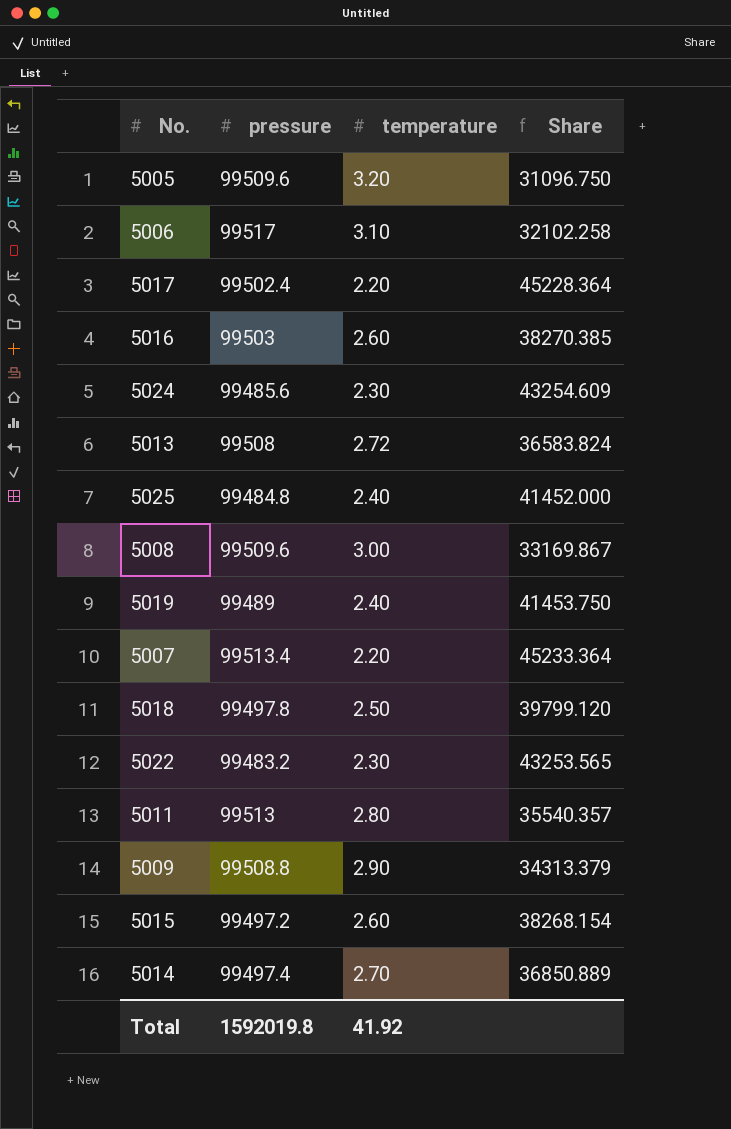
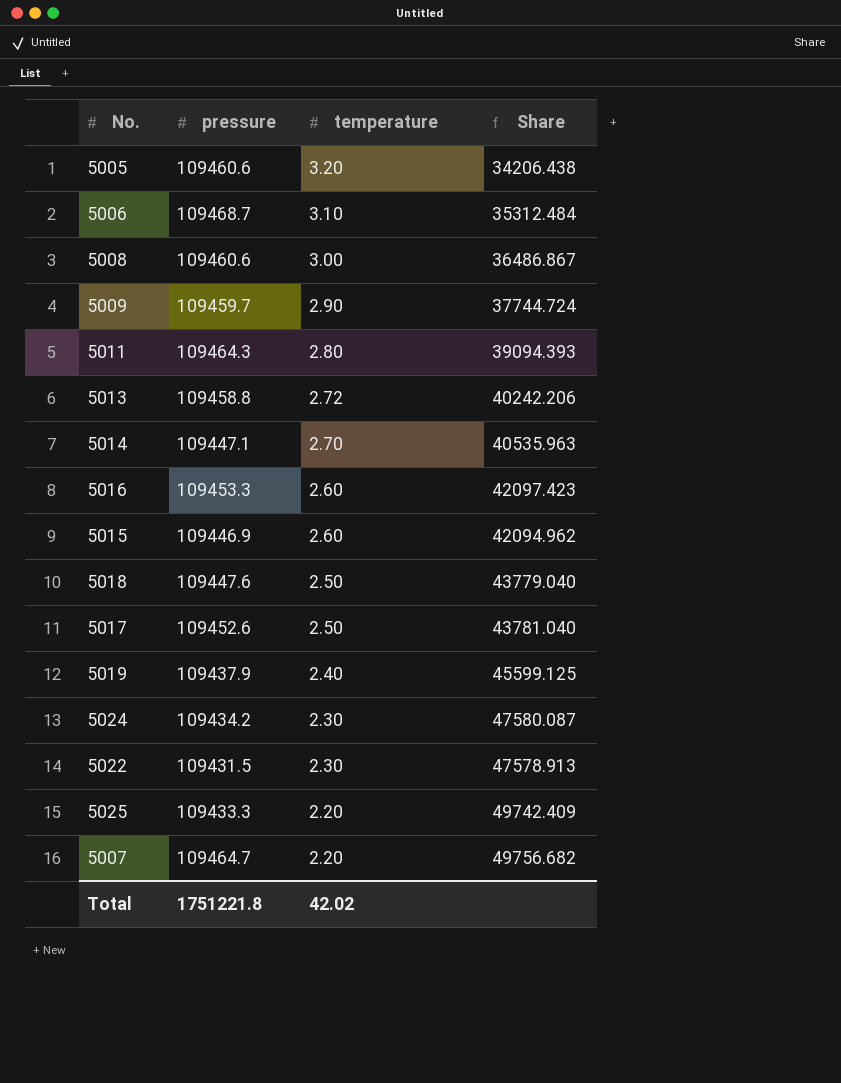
row order: none -> temperature descending
5005 | pressure: 99509.6 -> 109460.6
5005 | Share: 31096.750 -> 34206.438
5006 | pressure: 99517 -> 109468.7
5006 | Share: 32102.258 -> 35312.484
5008 | pressure: 99509.6 -> 109460.6
5008 | Share: 33169.867 -> 36486.867
5009 | pressure: 99508.8 -> 109459.7
5009 | Share: 34313.379 -> 37744.724
5011 | pressure: 99513 -> 109464.3
5011 | Share: 35540.357 -> 39094.393
5013 | pressure: 99508 -> 109458.8
5013 | Share: 36583.824 -> 40242.206
5014 | pressure: 99497.4 -> 109447.1
5014 | Share: 36850.889 -> 40535.963
5016 | pressure: 99503 -> 109453.3
5016 | Share: 38270.385 -> 42097.423
5015 | pressure: 99497.2 -> 109446.9
5015 | Share: 38268.154 -> 42094.962
5018 | pressure: 99497.8 -> 109447.6
5018 | Share: 39799.120 -> 43779.040
5017 | pressure: 99502.4 -> 109452.6
5017 | temperature: 2.20 -> 2.50
5017 | Share: 45228.364 -> 43781.040
5019 | pressure: 99489 -> 109437.9
5019 | Share: 41453.750 -> 45599.125
5024 | pressure: 99485.6 -> 109434.2
5024 | Share: 43254.609 -> 47580.087
5022 | pressure: 99483.2 -> 109431.5
5022 | Share: 43253.565 -> 47578.913
5025 | pressure: 99484.8 -> 109433.3
5025 | temperature: 2.40 -> 2.20
5025 | Share: 41452.000 -> 49742.409
5007 | pressure: 99513.4 -> 109464.7
5007 | Share: 45233.364 -> 49756.682
Total | pressure: 1592019.8 -> 1751221.8
Total | temperature: 41.92 -> 42.02

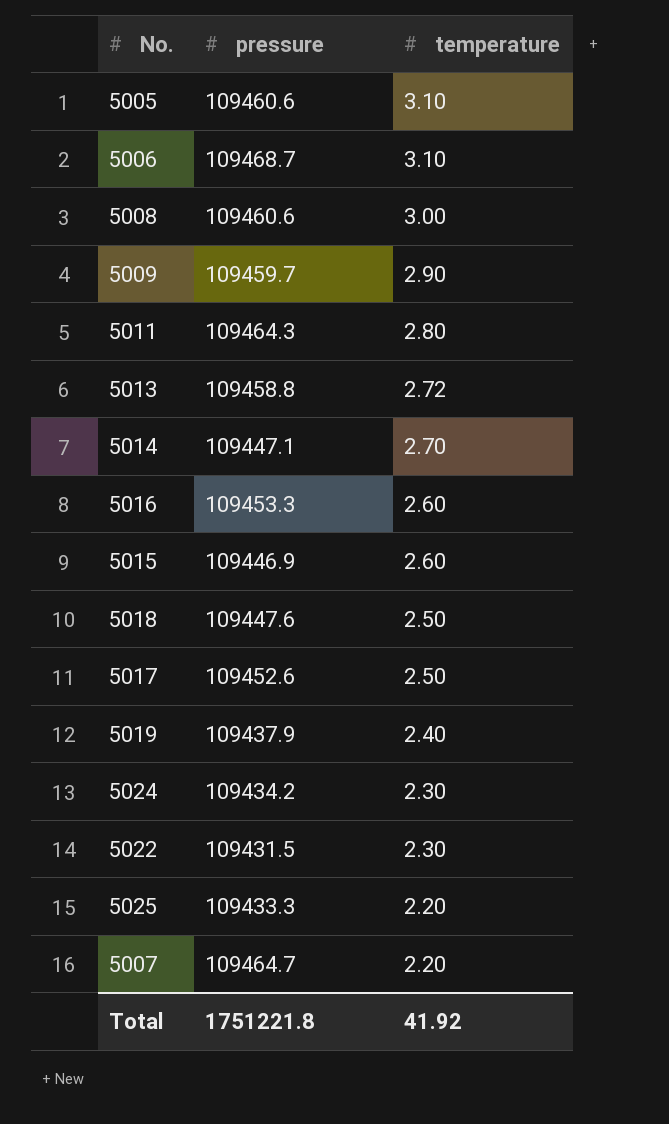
column Share | formula: [pressure] / [temperature] -> none
5005 | temperature: 3.20 -> 3.10
Total | temperature: 42.02 -> 41.92

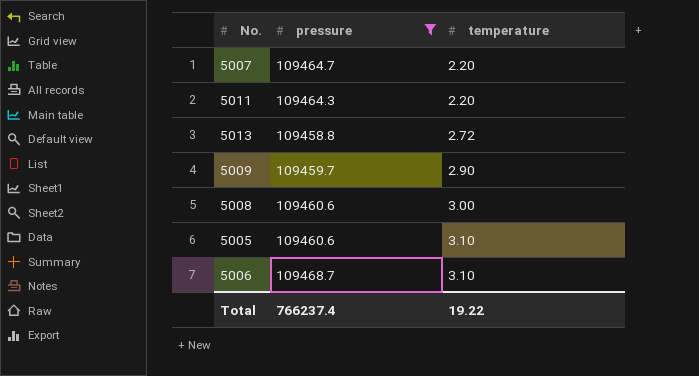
filter: none -> pressure >= 109458.8
row order: temperature descending -> temperature ascending
5011 | temperature: 2.80 -> 2.20
Total | pressure: 1751221.8 -> 766237.4
Total | temperature: 41.92 -> 19.22

